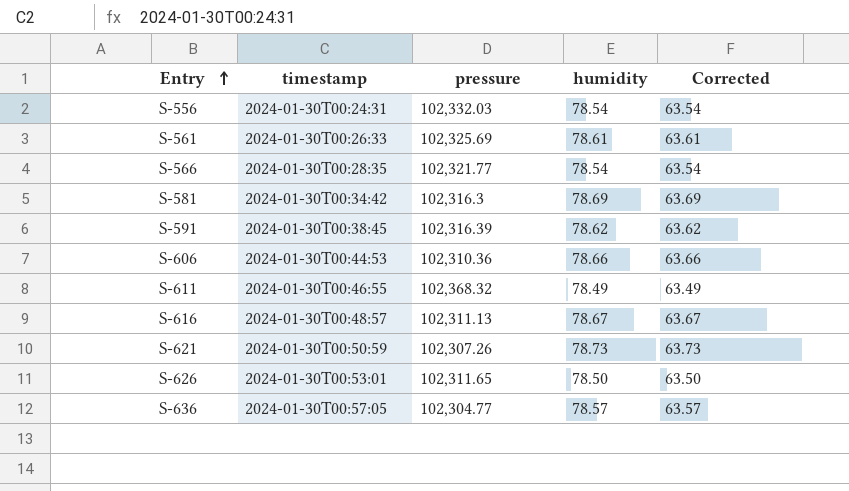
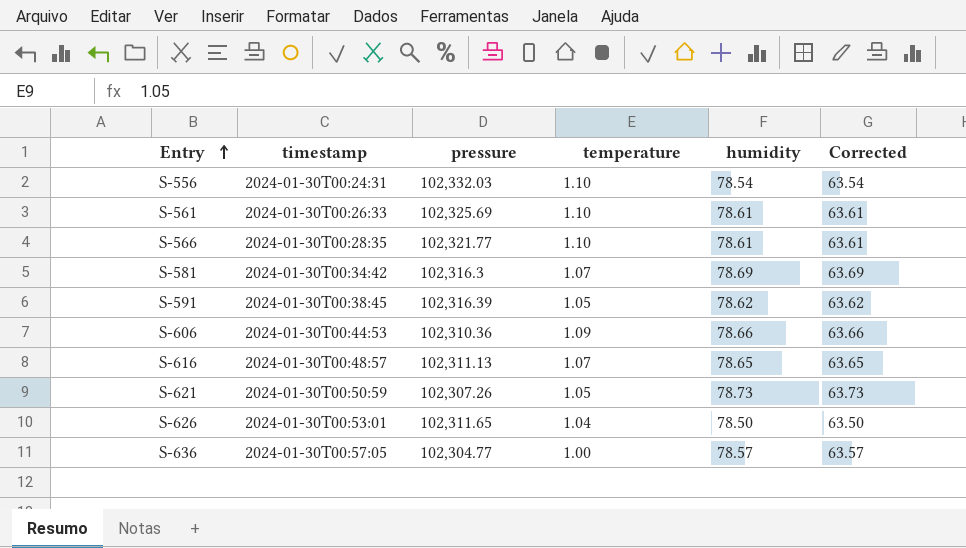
column temperature | position: none -> 4
row S-611: 2024-01-30T00:46:55 | 102,368.32 | 78.49 | 63.49 -> none
S-566 | humidity: 78.54 -> 78.61
S-566 | Corrected: 63.54 -> 63.61
S-616 | humidity: 78.67 -> 78.65
S-616 | Corrected: 63.67 -> 63.65

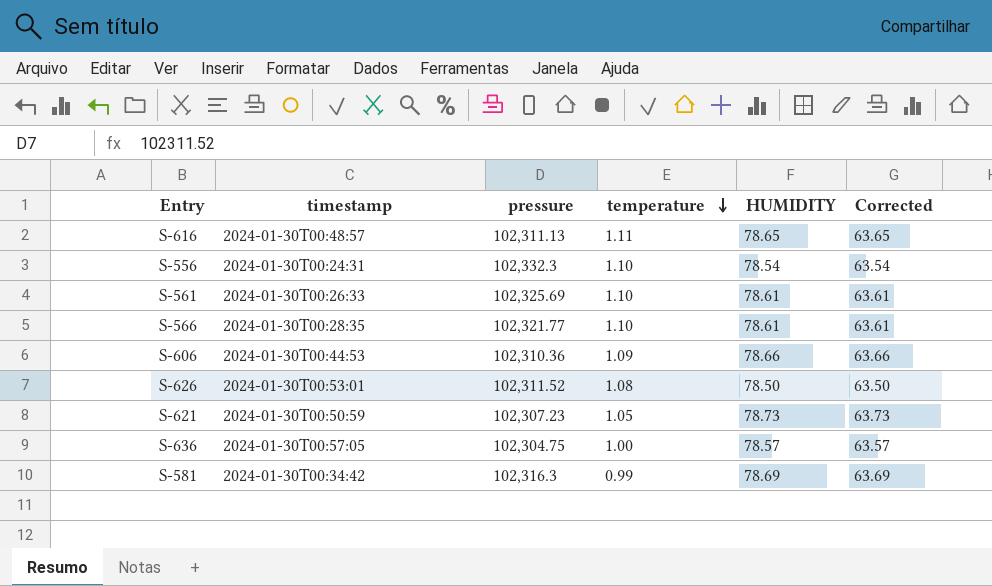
row order: Entry ascending -> temperature descending
column name: humidity -> HUMIDITY
row S-591: 2024-01-30T00:38:45 | 102,316.39 | 1.05 | 78.62 | 63.62 -> none
S-616 | temperature: 1.07 -> 1.11
S-556 | pressure: 102,332.03 -> 102,332.3
S-626 | pressure: 102,311.65 -> 102,311.52
S-626 | temperature: 1.04 -> 1.08
S-621 | pressure: 102,307.26 -> 102,307.23
S-636 | pressure: 102,304.77 -> 102,304.75
S-581 | temperature: 1.07 -> 0.99

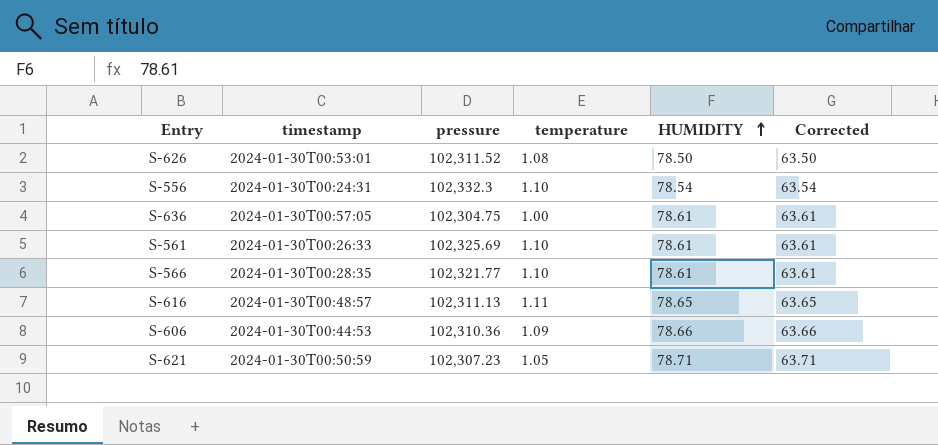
row order: temperature descending -> HUMIDITY ascending
row S-581: 2024-01-30T00:34:42 | 102,316.3 | 0.99 | 78.69 | 63.69 -> none
S-636 | HUMIDITY: 78.57 -> 78.61
S-636 | Corrected: 63.57 -> 63.61
S-621 | HUMIDITY: 78.73 -> 78.71
S-621 | Corrected: 63.73 -> 63.71

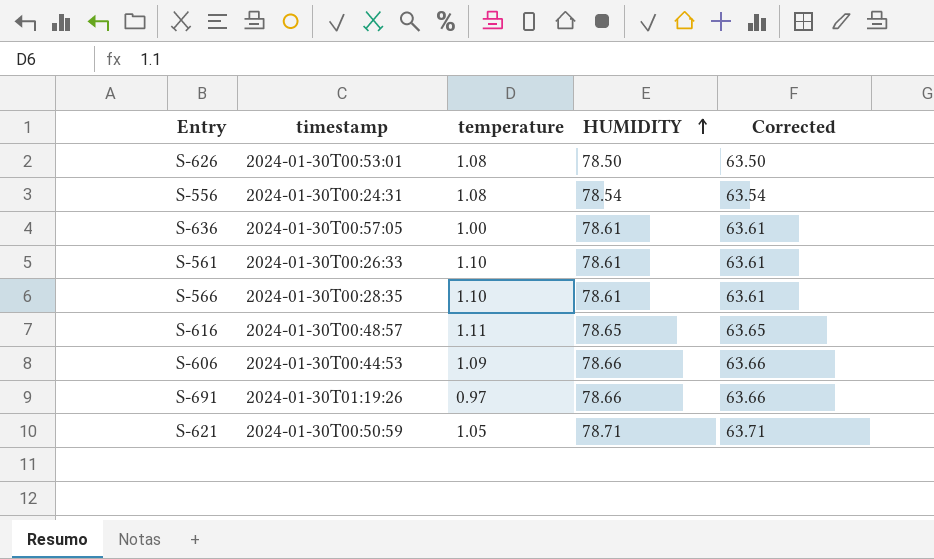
column pressure | position: 3 -> none
S-556 | temperature: 1.10 -> 1.08
row S-691: none -> 2024-01-30T01:19:26 | 0.97 | 78.66 | 63.66

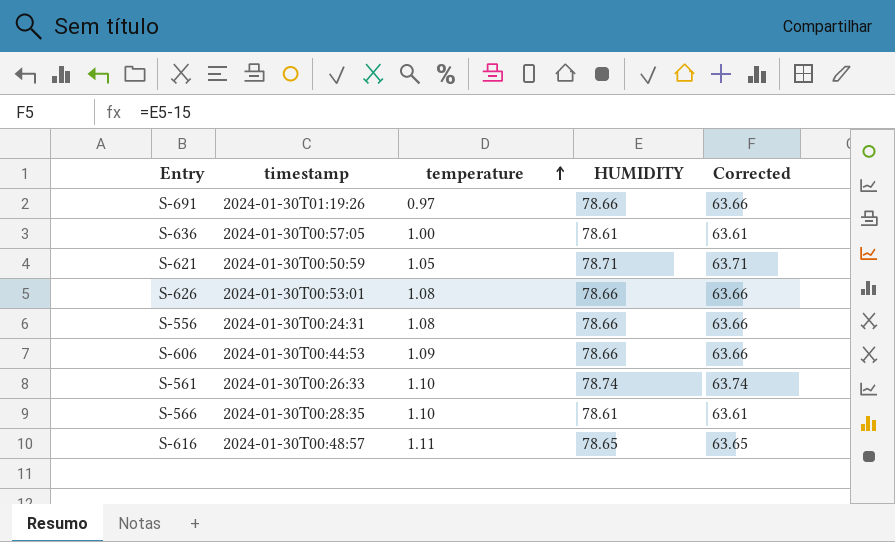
row order: HUMIDITY ascending -> temperature ascending
S-626 | HUMIDITY: 78.50 -> 78.66
S-626 | Corrected: 63.50 -> 63.66
S-556 | HUMIDITY: 78.54 -> 78.66
S-556 | Corrected: 63.54 -> 63.66
S-561 | HUMIDITY: 78.61 -> 78.74
S-561 | Corrected: 63.61 -> 63.74

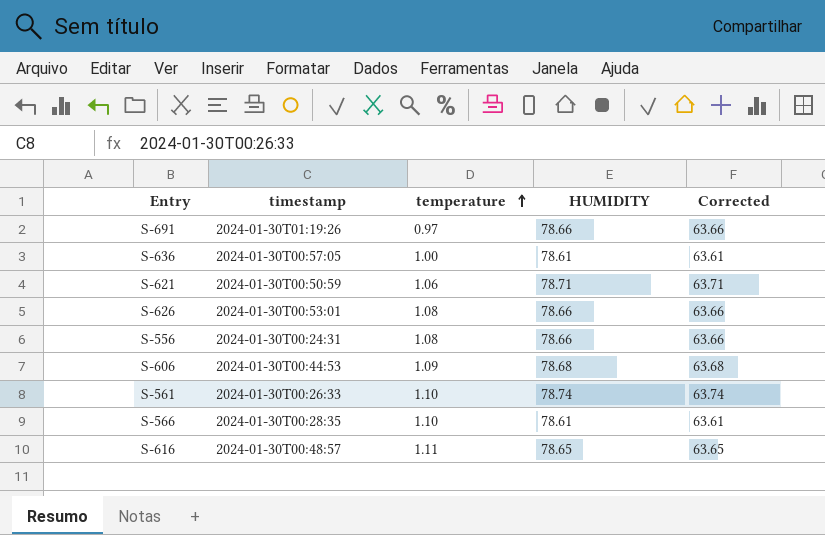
S-621 | temperature: 1.05 -> 1.06
S-606 | HUMIDITY: 78.66 -> 78.68
S-606 | Corrected: 63.66 -> 63.68

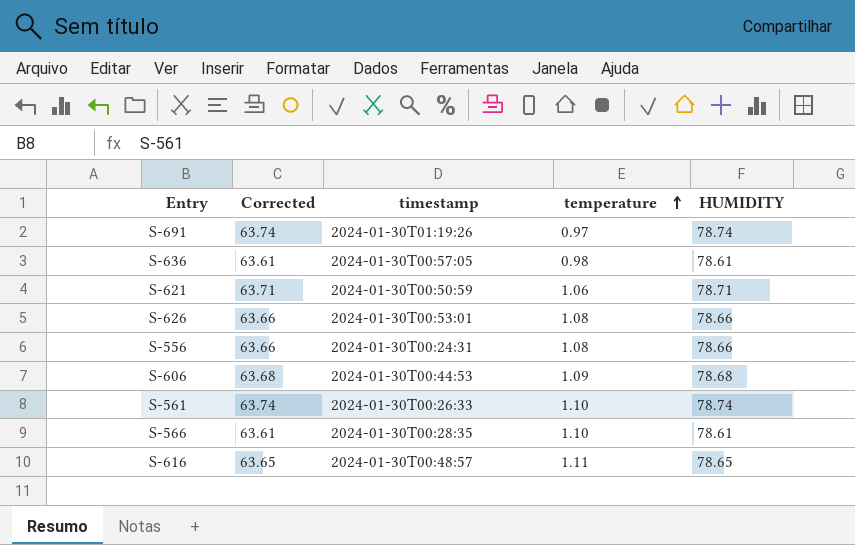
column Corrected | position: 5 -> 2
S-691 | Corrected: 63.66 -> 63.74
S-691 | HUMIDITY: 78.66 -> 78.74
S-636 | temperature: 1.00 -> 0.98

